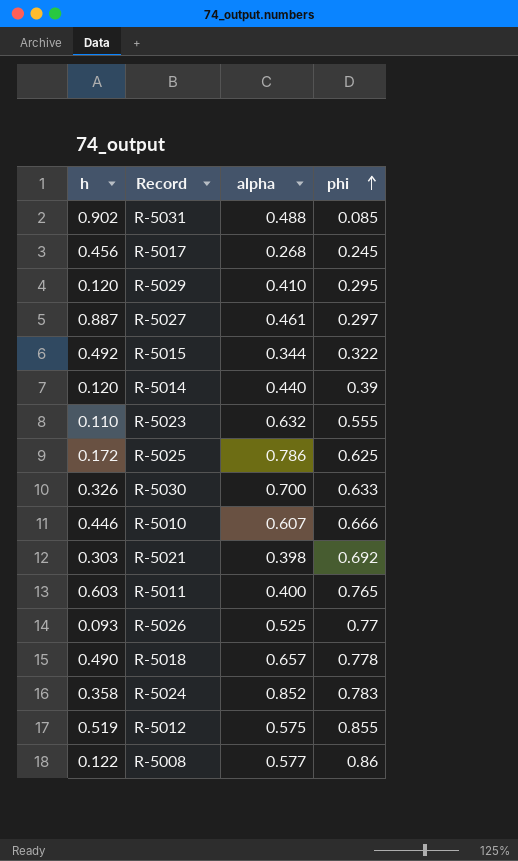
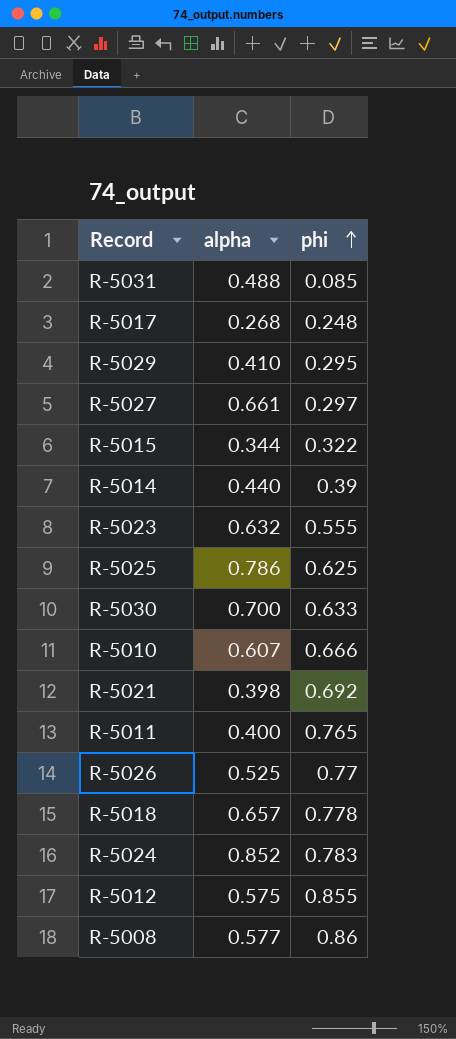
column h | position: 1 -> none
R-5017 | phi: 0.245 -> 0.248
R-5027 | alpha: 0.461 -> 0.661

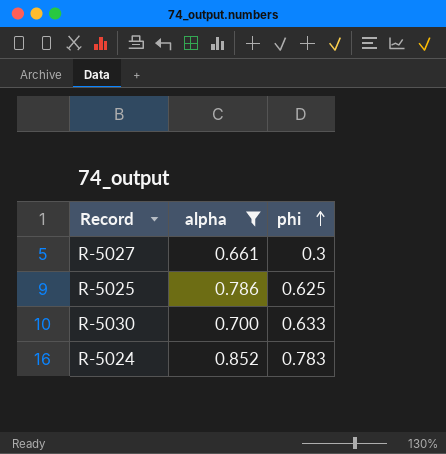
filter: none -> alpha >= 0.661
R-5027 | phi: 0.297 -> 0.3

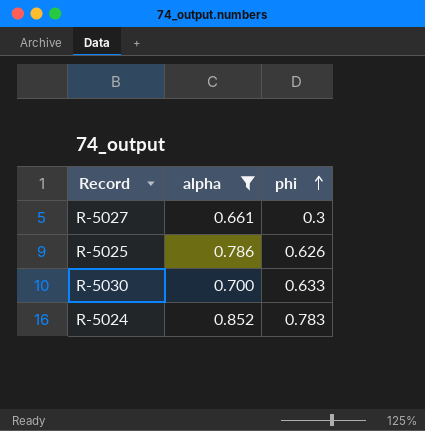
R-5025 | phi: 0.625 -> 0.626

